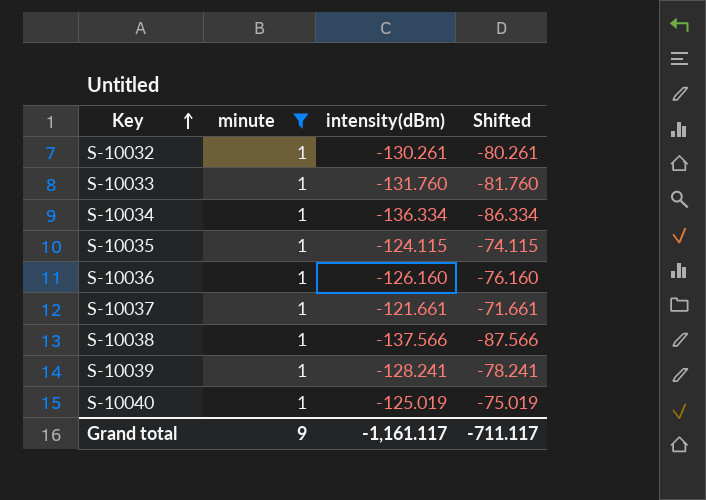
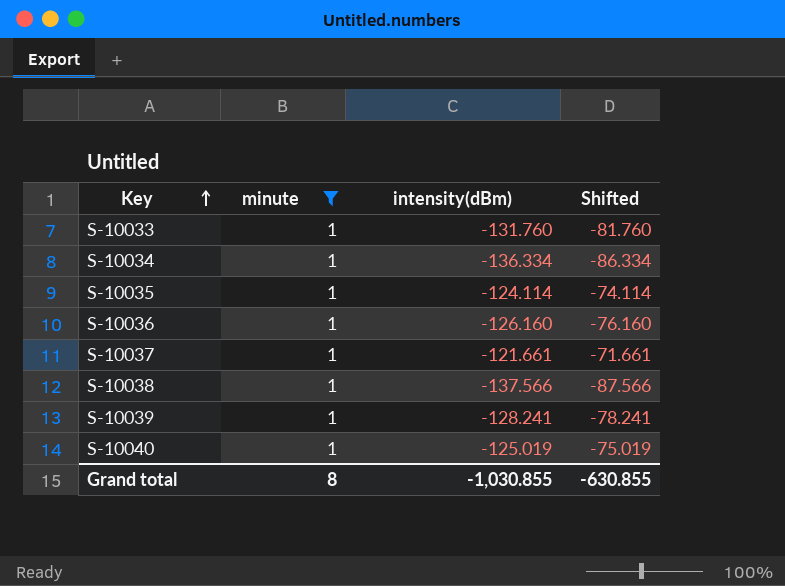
row S-10032: 1 | -130.261 | -80.261 -> none
S-10035 | intensity(dBm): -124.115 -> -124.114
S-10035 | Shifted: -74.115 -> -74.114
Grand total | minute: 9 -> 8
Grand total | intensity(dBm): -1,161.117 -> -1,030.855
Grand total | Shifted: -711.117 -> -630.855

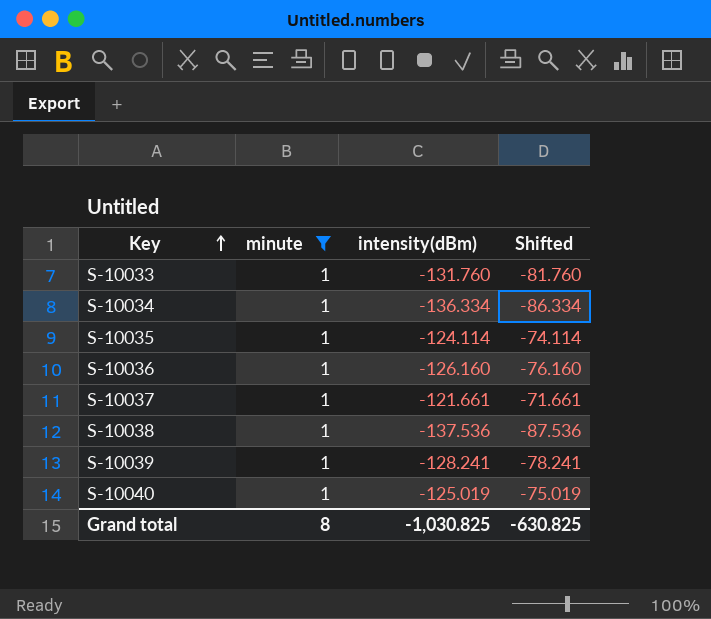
S-10038 | intensity(dBm): -137.566 -> -137.536
S-10038 | Shifted: -87.566 -> -87.536
Grand total | intensity(dBm): -1,030.855 -> -1,030.825
Grand total | Shifted: -630.855 -> -630.825

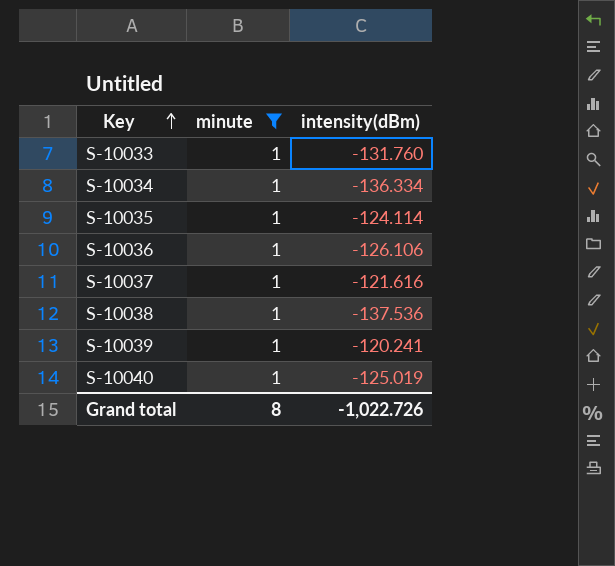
column Shifted | formula: [intensity(dBm)] + 50 -> none
S-10036 | intensity(dBm): -126.160 -> -126.106
S-10037 | intensity(dBm): -121.661 -> -121.616
S-10039 | intensity(dBm): -128.241 -> -120.241
Grand total | intensity(dBm): -1,030.825 -> -1,022.726

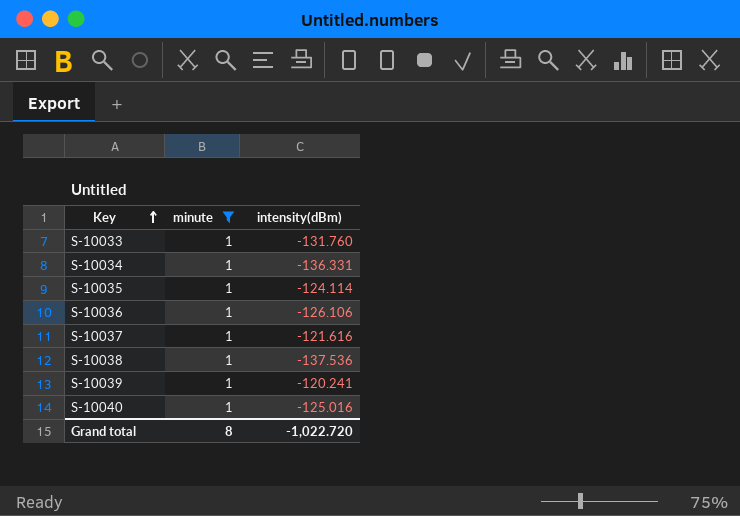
S-10034 | intensity(dBm): -136.334 -> -136.331
S-10040 | intensity(dBm): -125.019 -> -125.016
Grand total | intensity(dBm): -1,022.726 -> -1,022.720

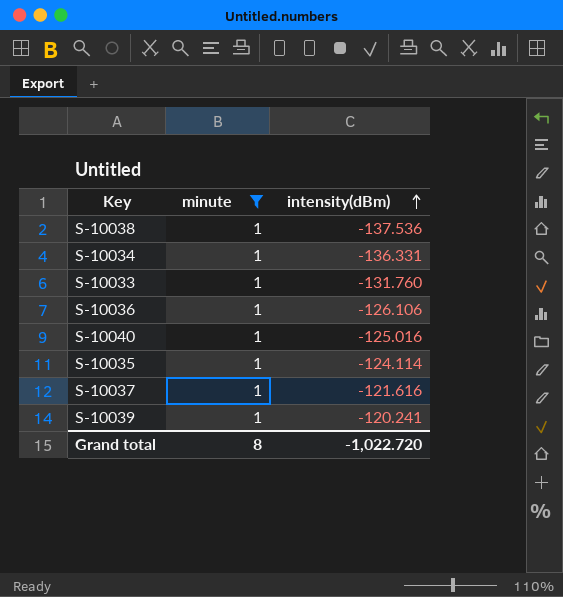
row order: Key ascending -> intensity(dBm) ascending

